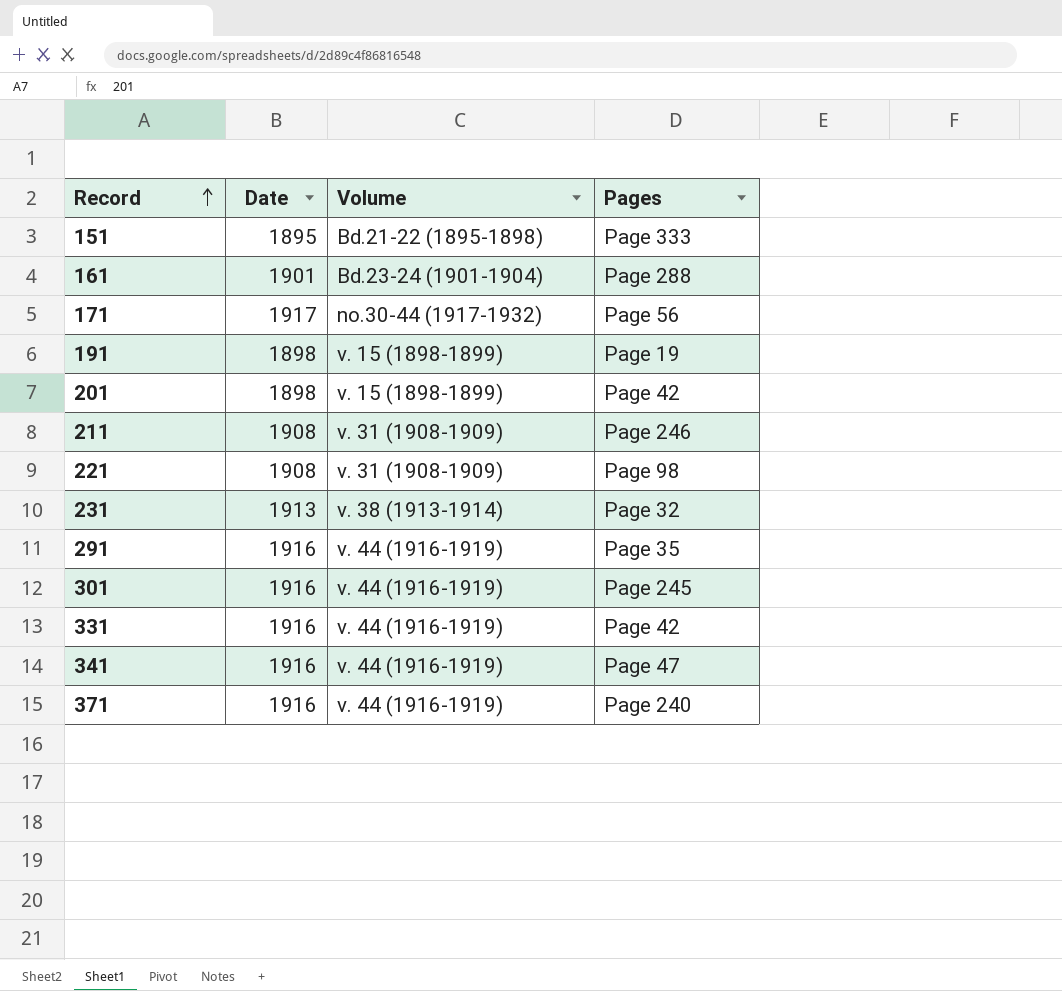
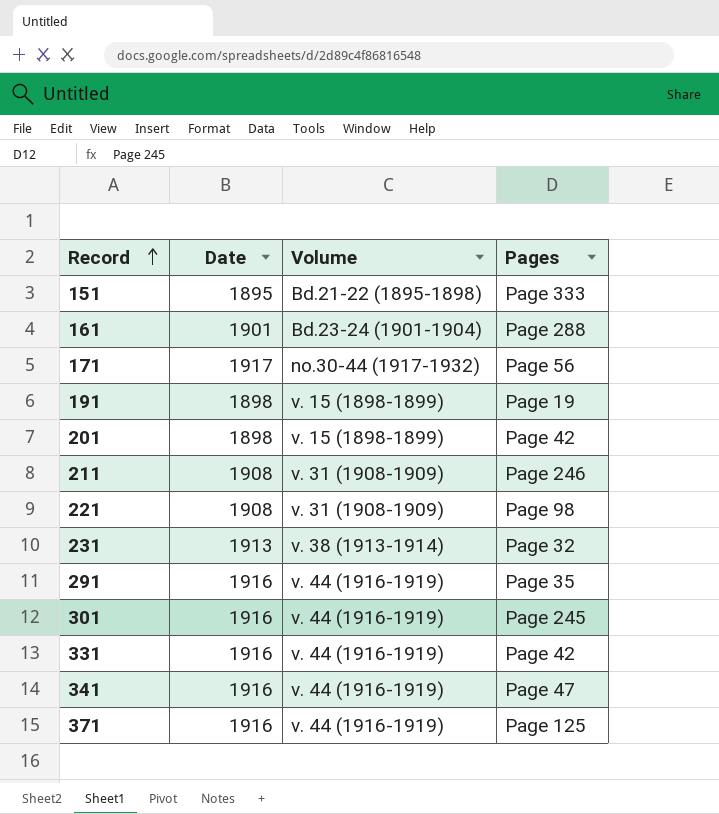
371 | Pages: Page 240 -> Page 125

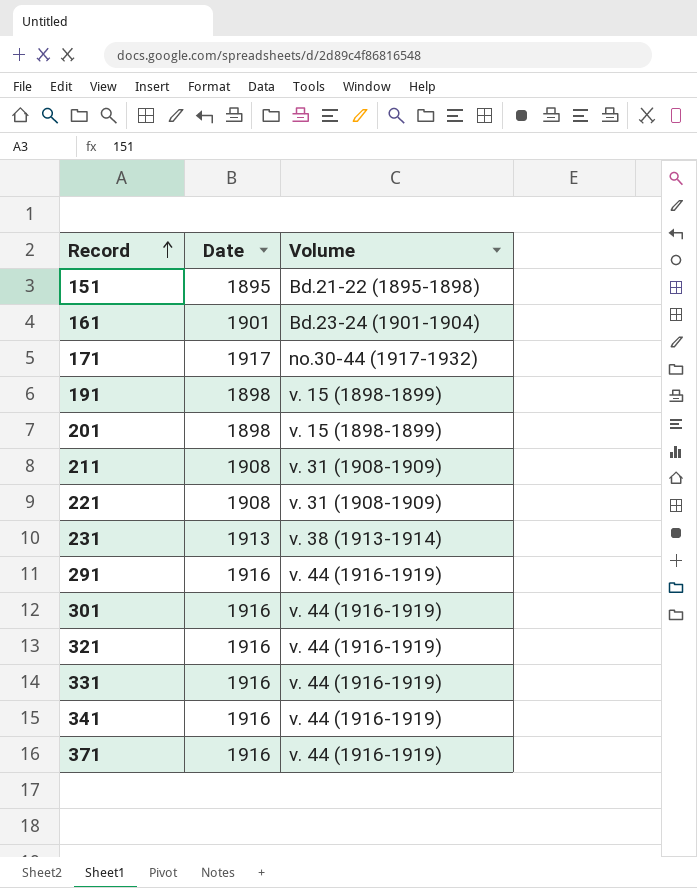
column Pages | position: 4 -> none
row 321: none -> 1916 | v. 44 (1916-1919)

